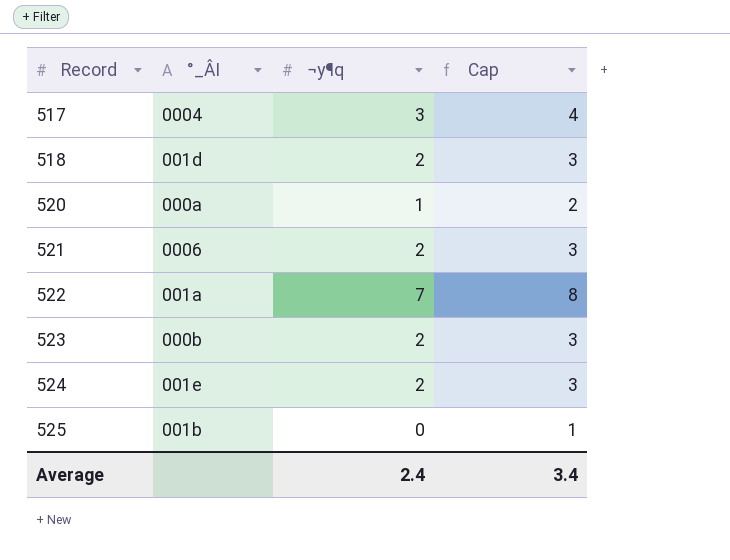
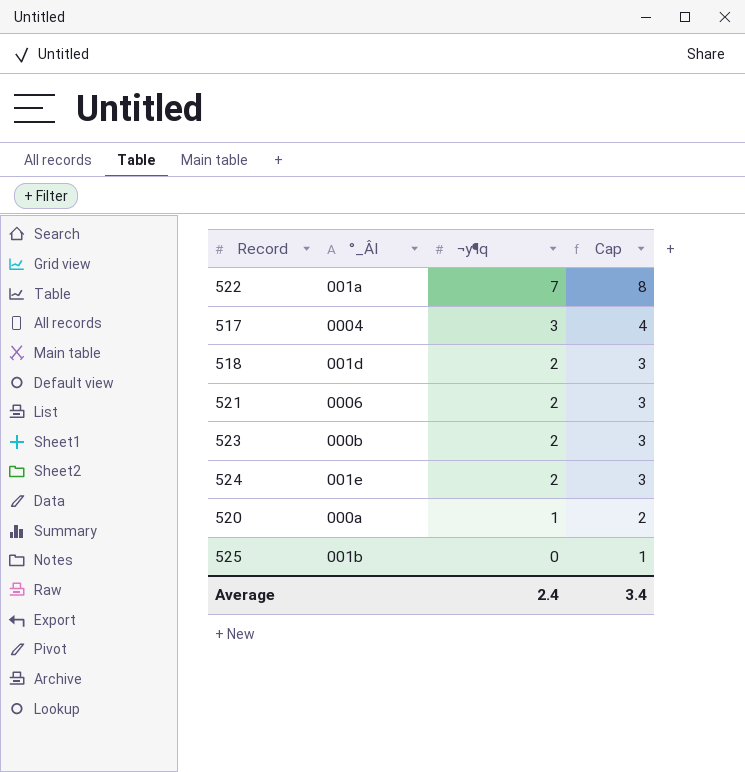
row order: Record ascending -> ¬y¶q descending

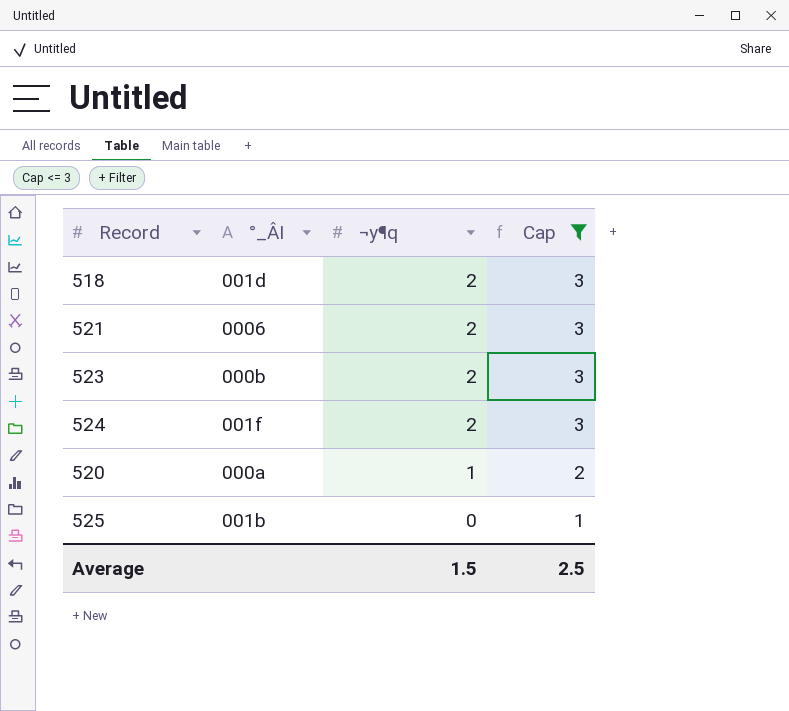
filter: none -> Cap <= 3
524 | °_ÂI: 001e -> 001f
Average | ¬y¶q: 2.4 -> 1.5
Average | Cap: 3.4 -> 2.5

